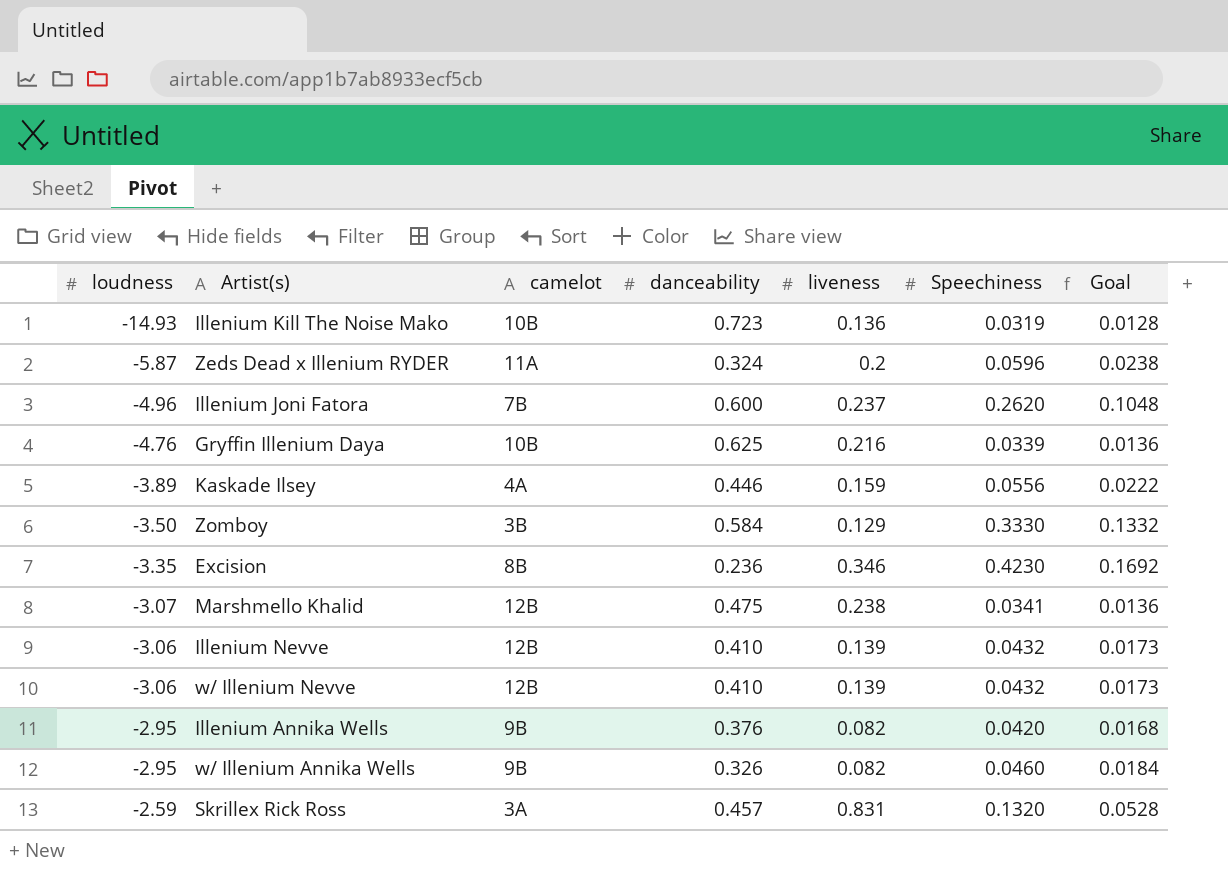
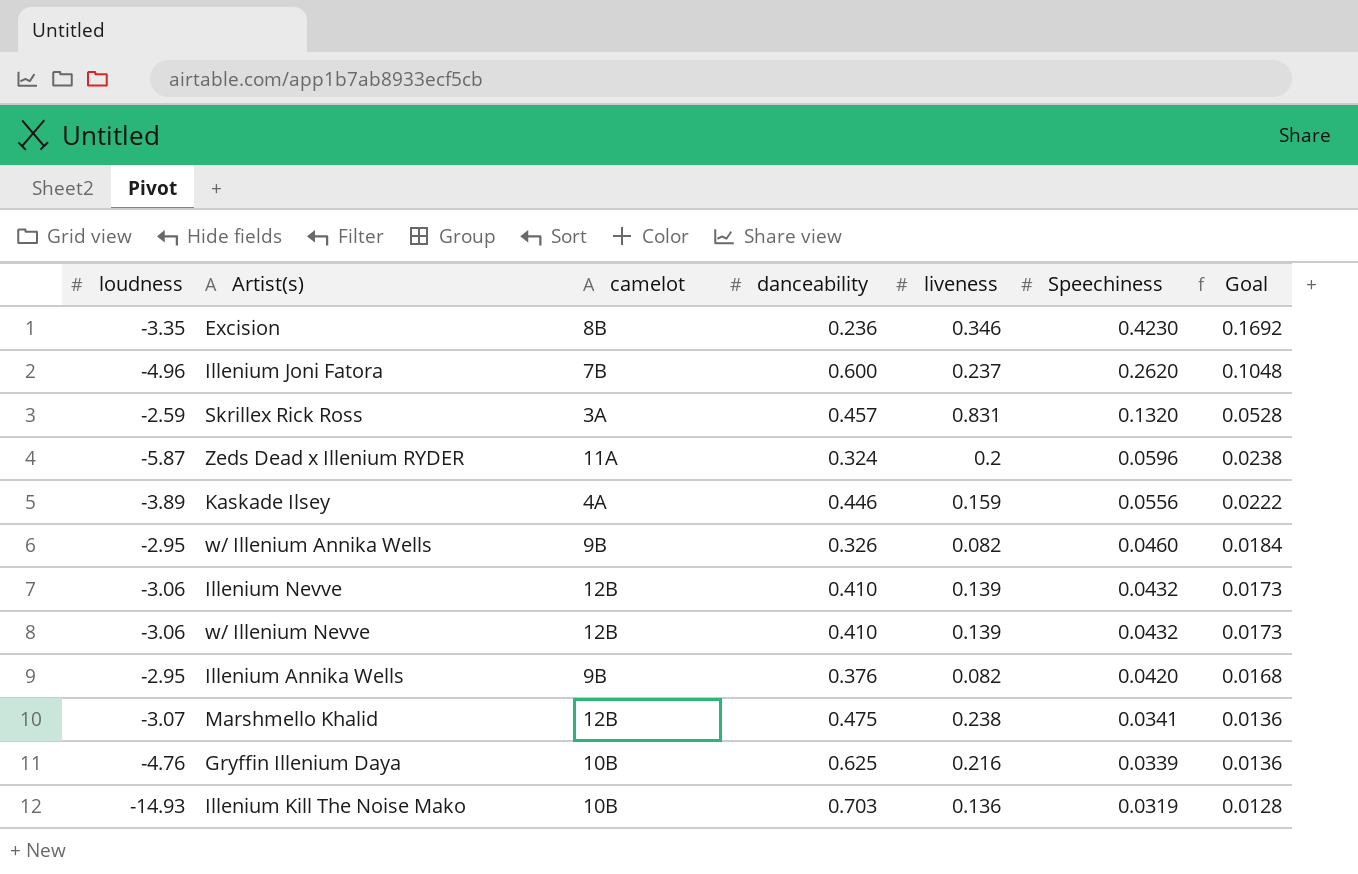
row order: loudness ascending -> Speechiness descending
row Zomboy: -3.50 | 3B | 0.584 | 0.129 | 0.3330 | 0.1332 -> none
Illenium Kill The Noise Mako | danceability: 0.723 -> 0.703

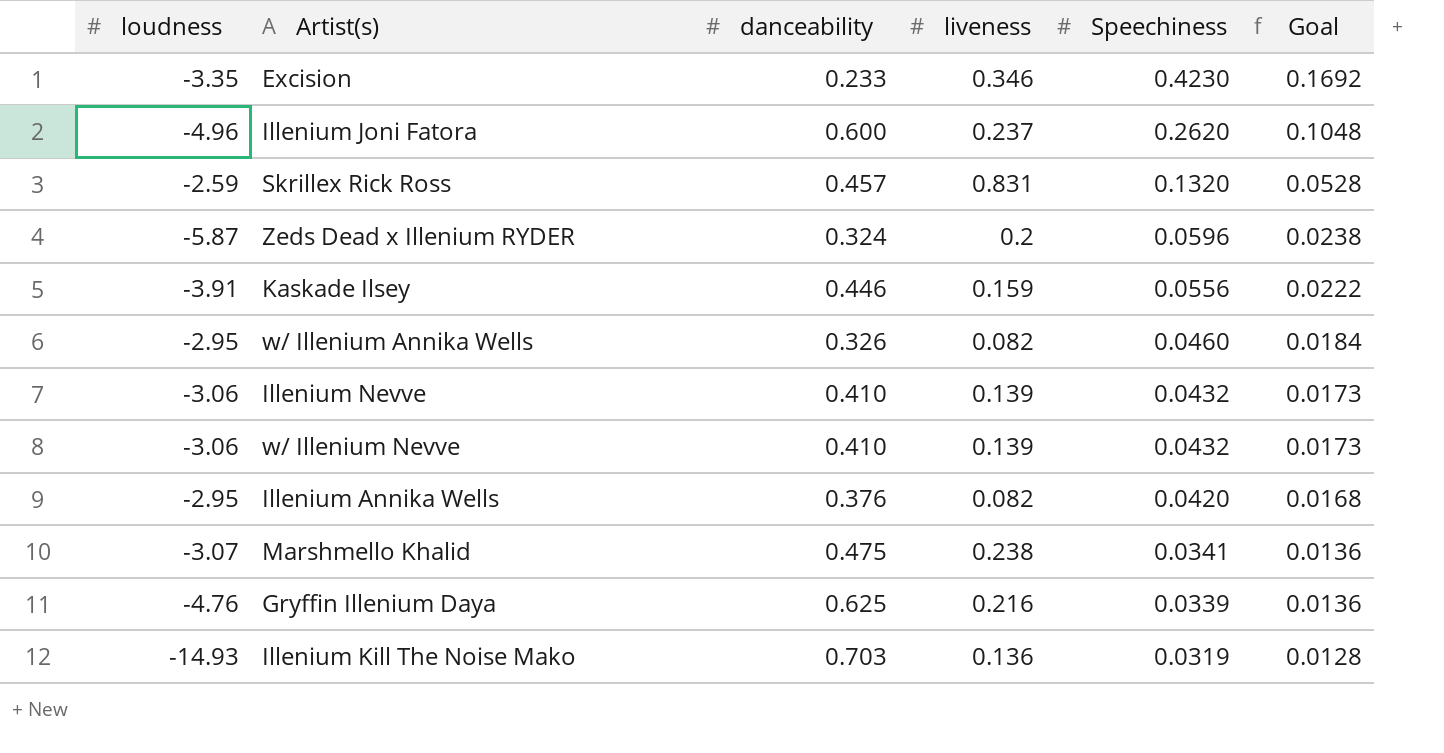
column camelot | position: 3 -> none
Excision | danceability: 0.236 -> 0.233
Kaskade Ilsey | loudness: -3.89 -> -3.91

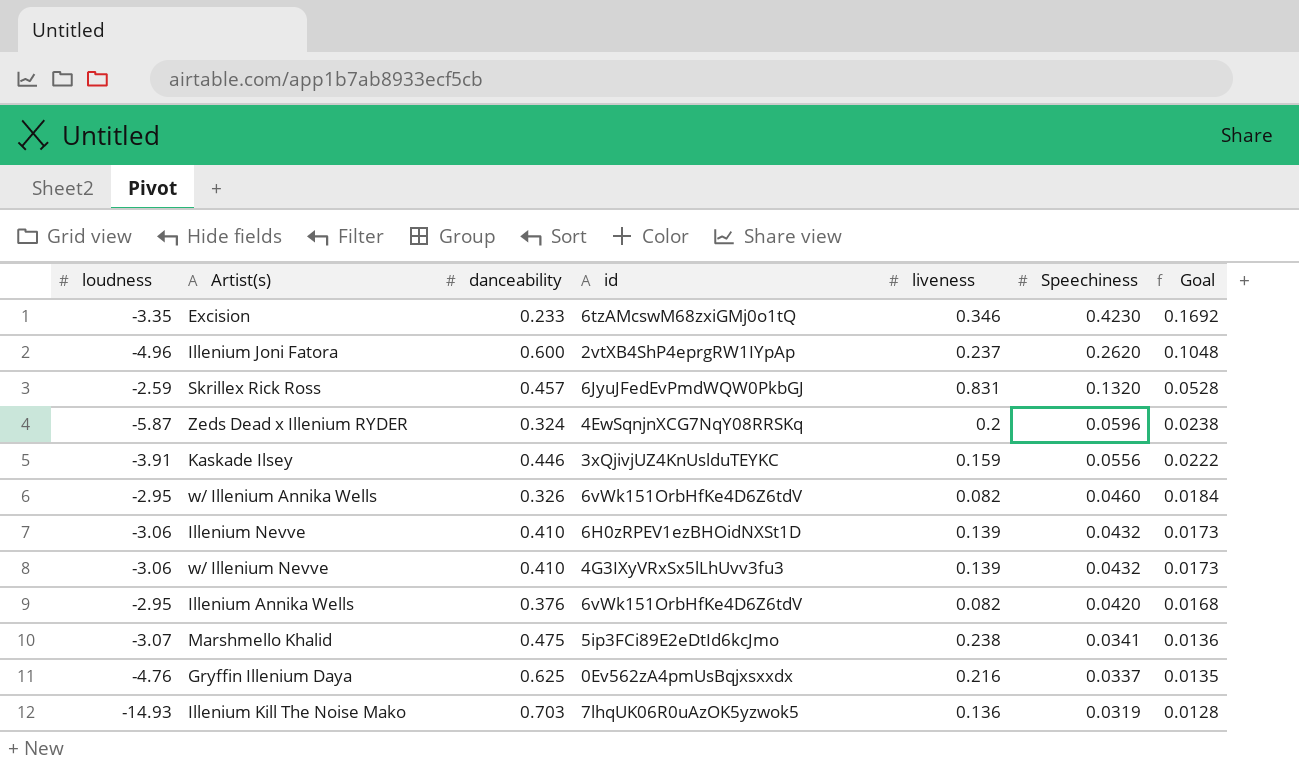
column id | position: none -> 4
Gryffin Illenium Daya | Speechiness: 0.0339 -> 0.0337
Gryffin Illenium Daya | Goal: 0.0136 -> 0.0135

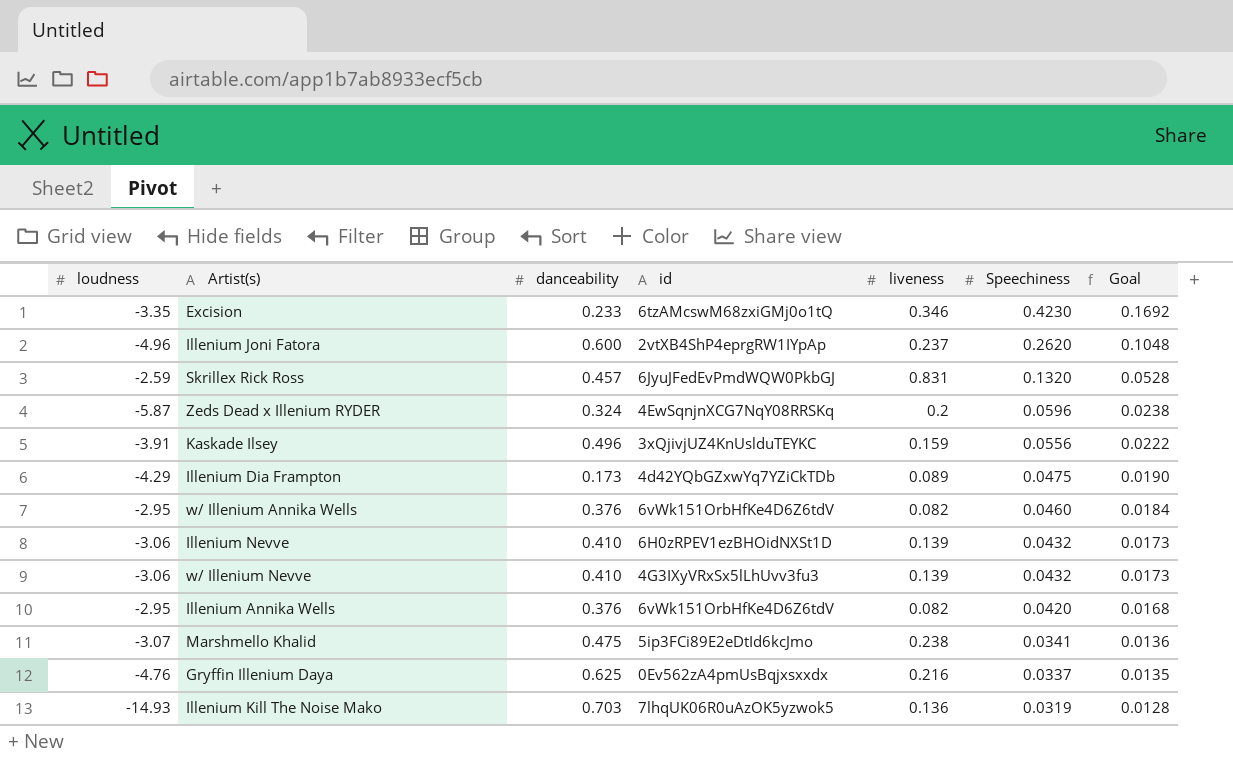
Kaskade Ilsey | danceability: 0.446 -> 0.496
row Illenium Dia Frampton: none -> -4.29 | 0.173 | 4d42YQbGZxwYq7YZiCkTDb | 0.089 | 0.0475 | 0.0190
w/ Illenium Annika Wells | danceability: 0.326 -> 0.376

